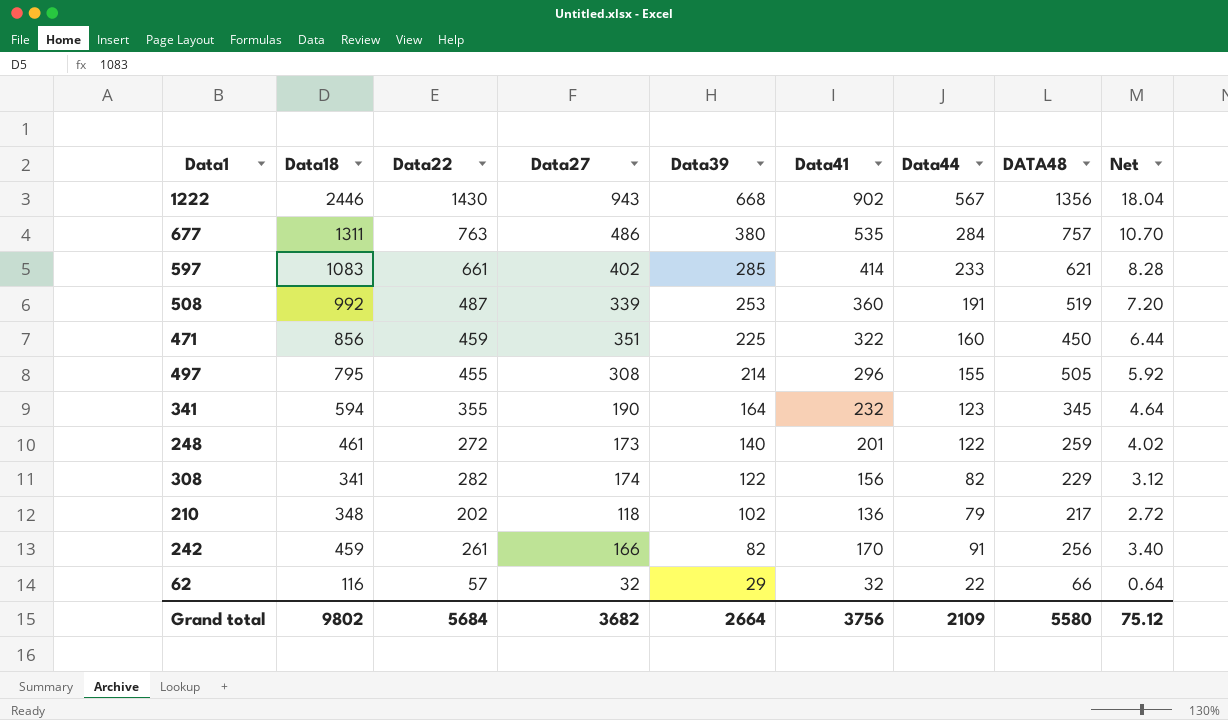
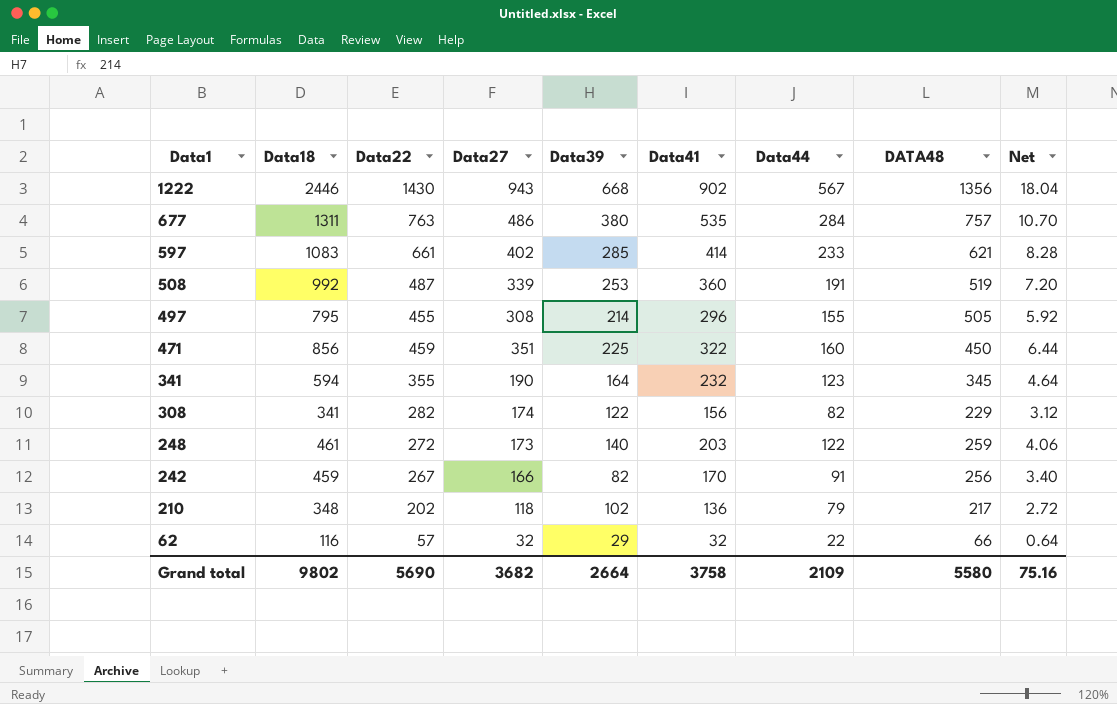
row order: Data39 descending -> Data1 descending
248 | Data41: 201 -> 203
248 | Net: 4.02 -> 4.06
242 | Data22: 261 -> 267
Grand total | Data22: 5684 -> 5690
Grand total | Data41: 3756 -> 3758
Grand total | Net: 75.12 -> 75.16

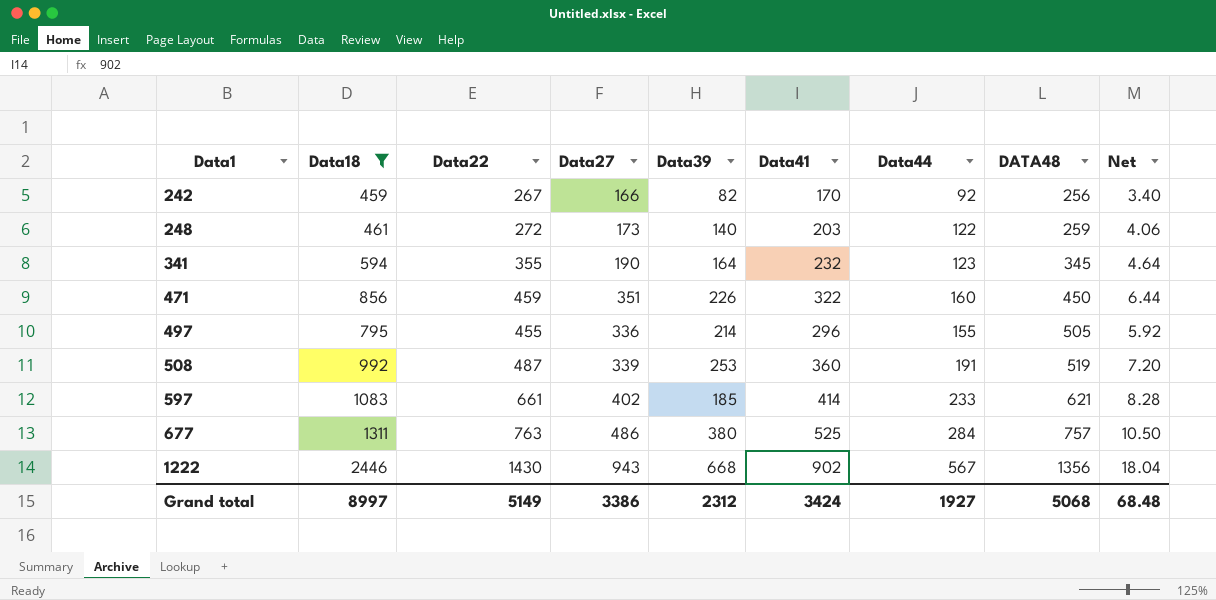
filter: none -> Data18 >= 459
row order: Data1 descending -> Data1 ascending
242 | Data44: 91 -> 92
471 | Data39: 225 -> 226
497 | Data27: 308 -> 336
597 | Data39: 285 -> 185
677 | Data41: 535 -> 525
677 | Net: 10.70 -> 10.50
Grand total | Data18: 9802 -> 8997
Grand total | Data22: 5690 -> 5149
Grand total | Data27: 3682 -> 3386
Grand total | Data39: 2664 -> 2312
Grand total | Data41: 3758 -> 3424
Grand total | Data44: 2109 -> 1927
Grand total | DATA48: 5580 -> 5068
Grand total | Net: 75.16 -> 68.48

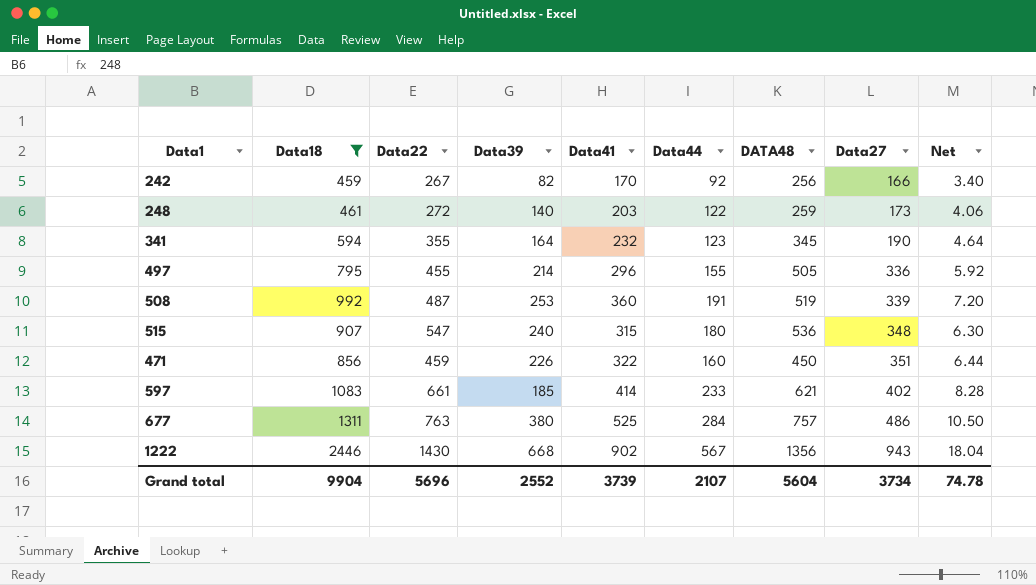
row order: Data1 ascending -> Data27 ascending
column Data27 | position: 4 -> 8
row 515: none -> 907 | 547 | 240 | 315 | 180 | 536 | 348 | 6.30
Grand total | Data18: 8997 -> 9904
Grand total | Data22: 5149 -> 5696
Grand total | Data39: 2312 -> 2552
Grand total | Data41: 3424 -> 3739
Grand total | Data44: 1927 -> 2107
Grand total | DATA48: 5068 -> 5604
Grand total | Data27: 3386 -> 3734
Grand total | Net: 68.48 -> 74.78

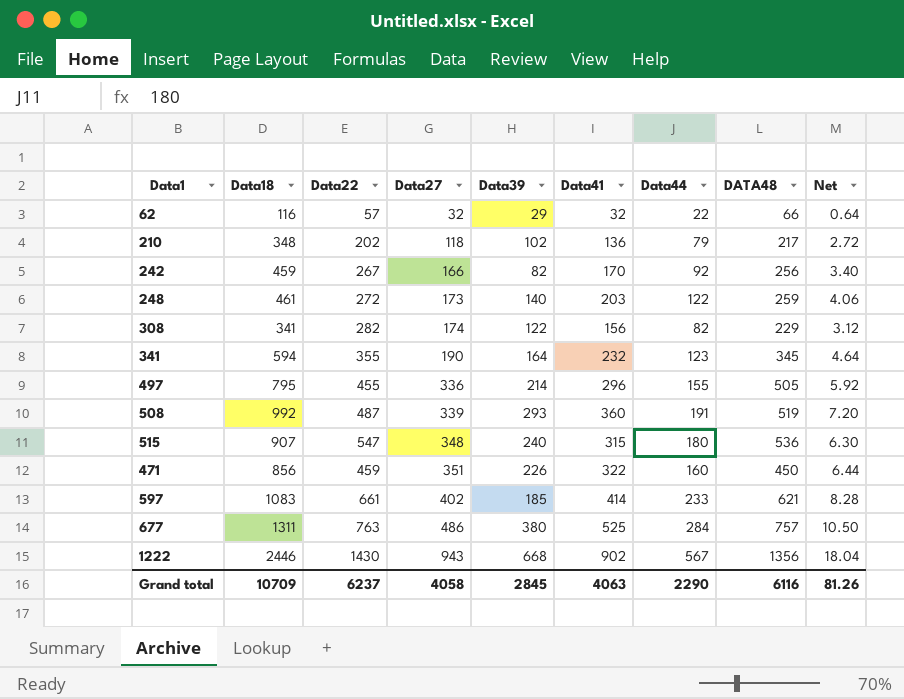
filter: Data18 >= 459 -> none
column Data27 | position: 8 -> 4
508 | Data39: 253 -> 293
Grand total | Data18: 9904 -> 10709
Grand total | Data22: 5696 -> 6237
Grand total | Data27: 3734 -> 4058
Grand total | Data39: 2552 -> 2845
Grand total | Data41: 3739 -> 4063
Grand total | Data44: 2107 -> 2290
Grand total | DATA48: 5604 -> 6116
Grand total | Net: 74.78 -> 81.26

